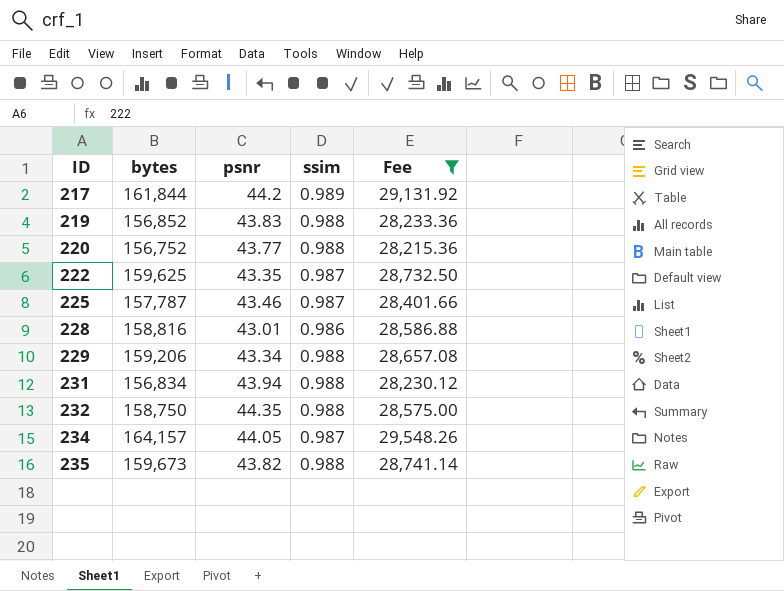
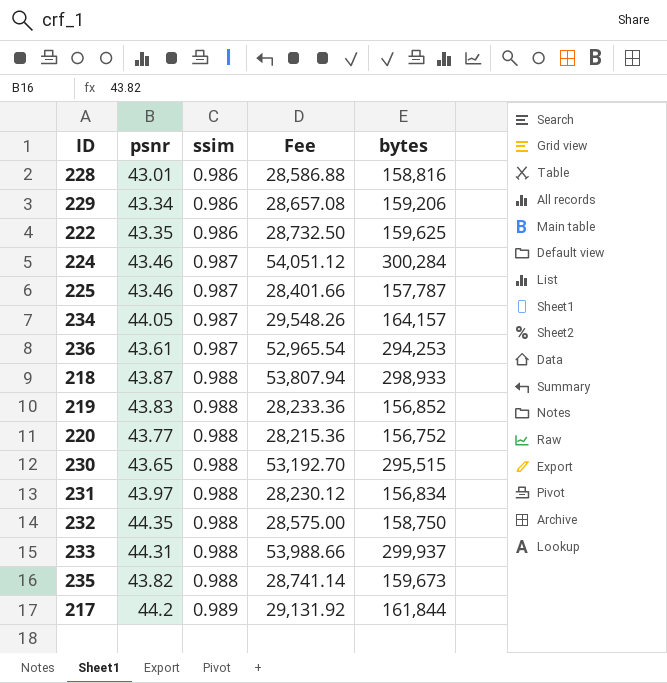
filter: Fee <= 29,548.26 -> none
row order: ID ascending -> ssim ascending
column bytes | position: 2 -> 5
229 | ssim: 0.988 -> 0.986
222 | ssim: 0.987 -> 0.986
231 | psnr: 43.94 -> 43.97

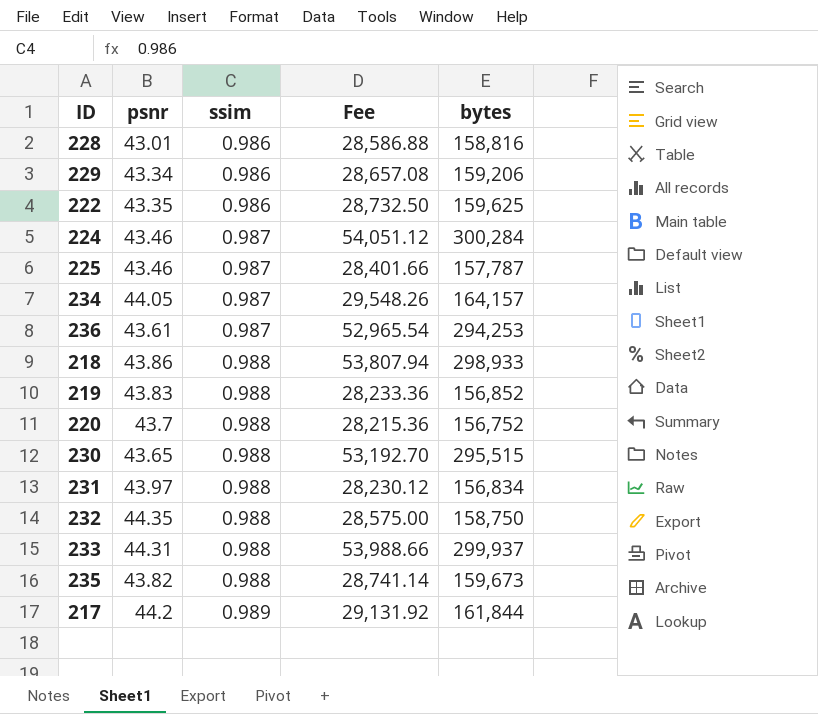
218 | psnr: 43.87 -> 43.86
220 | psnr: 43.77 -> 43.7

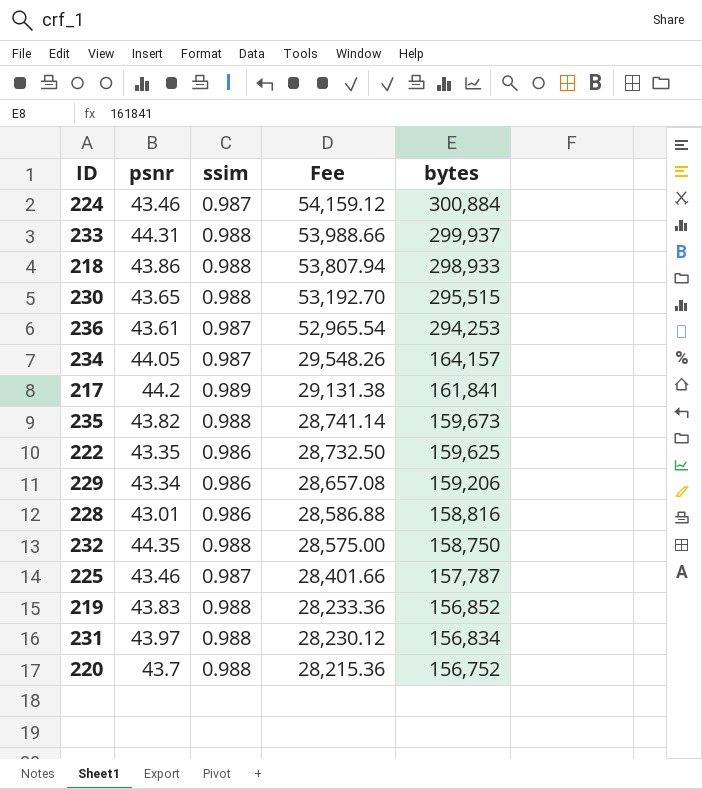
row order: ssim ascending -> Fee descending
224 | Fee: 54,051.12 -> 54,159.12
224 | bytes: 300,284 -> 300,884
217 | Fee: 29,131.92 -> 29,131.38
217 | bytes: 161,844 -> 161,841

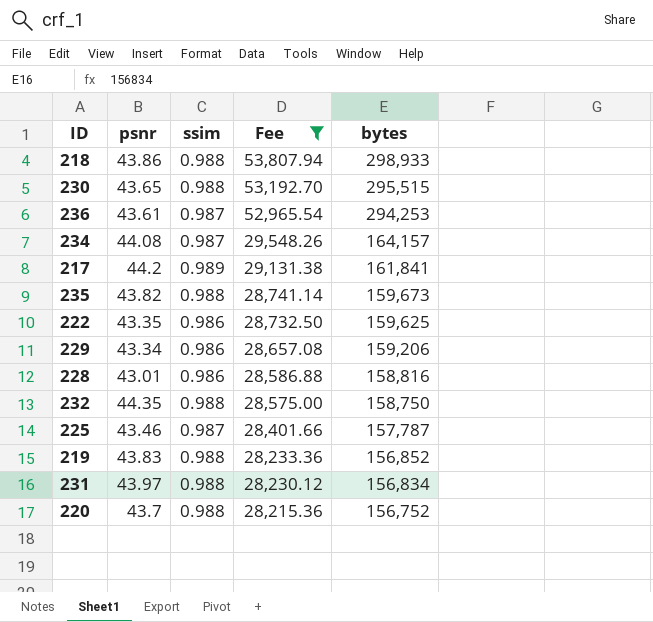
filter: none -> Fee <= 53,807.94
234 | psnr: 44.05 -> 44.08

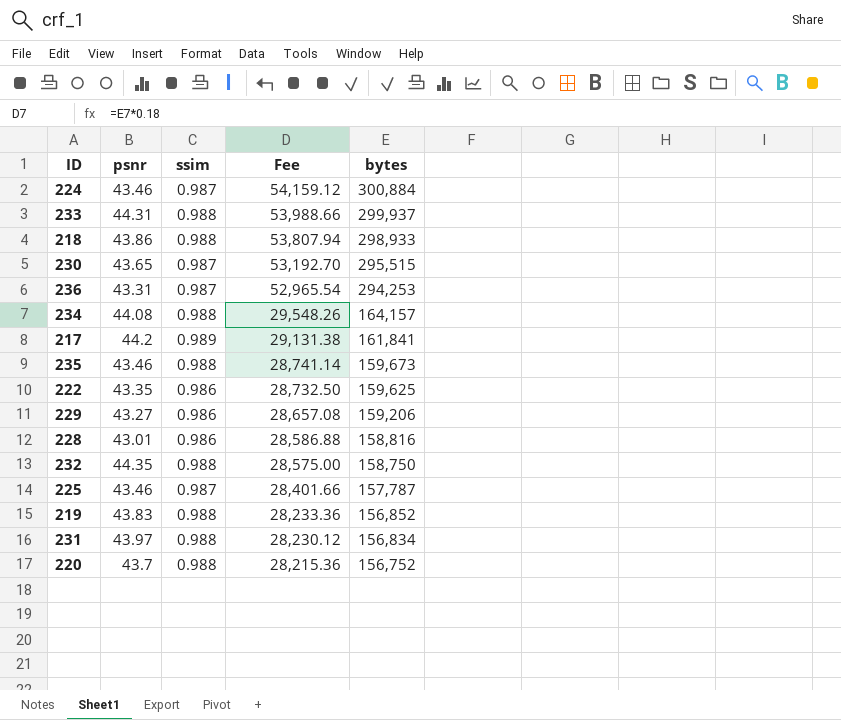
filter: Fee <= 53,807.94 -> none
230 | ssim: 0.988 -> 0.987
236 | psnr: 43.61 -> 43.31
234 | ssim: 0.987 -> 0.988
235 | psnr: 43.82 -> 43.46
229 | psnr: 43.34 -> 43.27

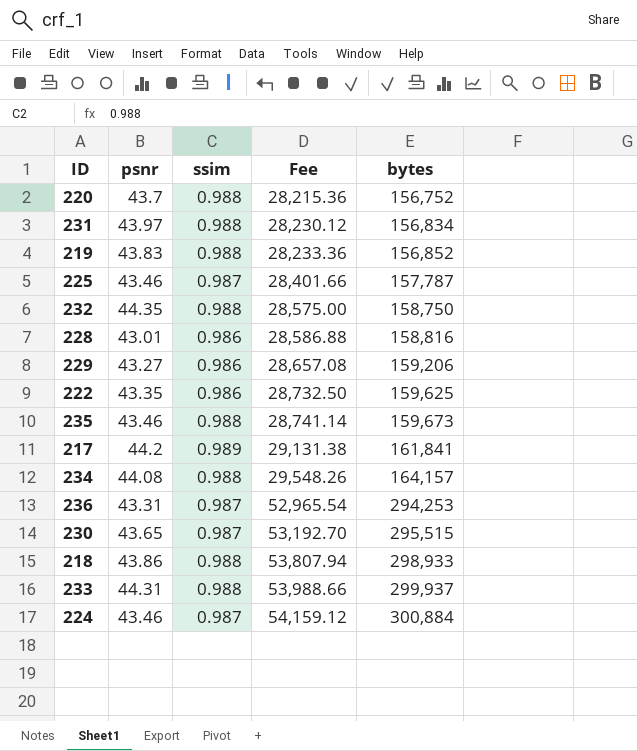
row order: Fee descending -> Fee ascending

